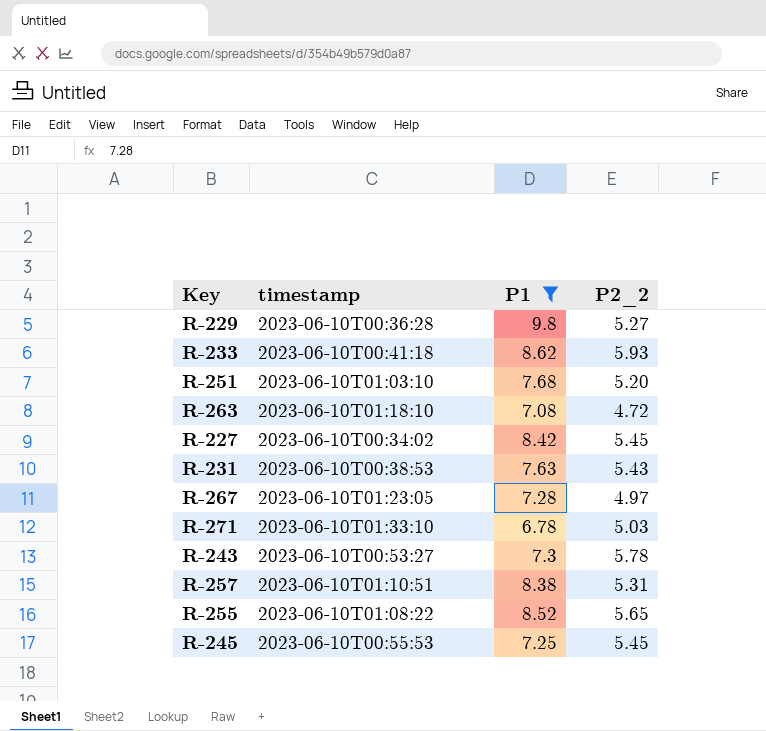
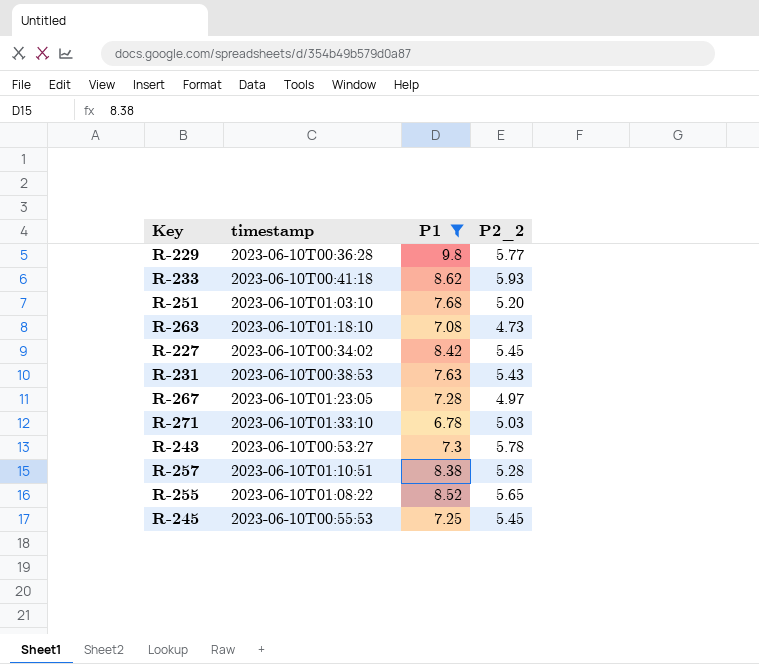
R-229 | P2_2: 5.27 -> 5.77
R-263 | P2_2: 4.72 -> 4.73
R-257 | P2_2: 5.31 -> 5.28

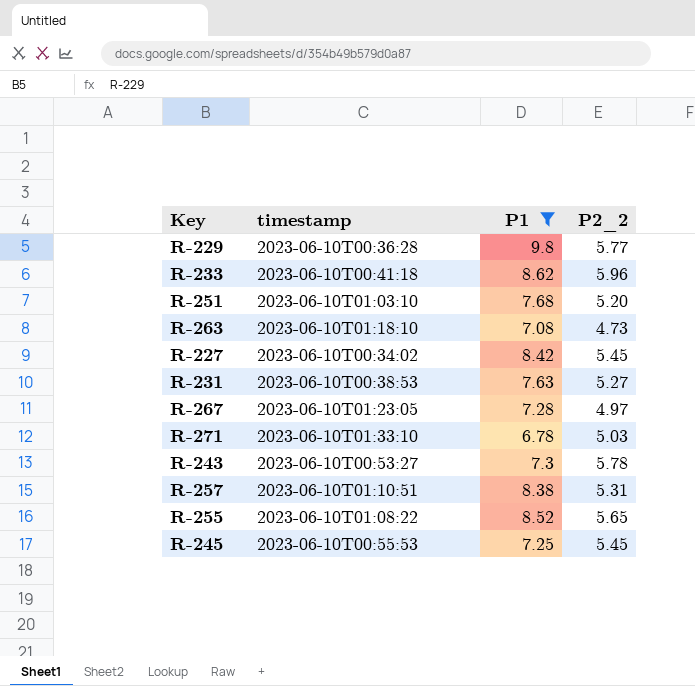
R-233 | P2_2: 5.93 -> 5.96
R-231 | P2_2: 5.43 -> 5.27
R-257 | P2_2: 5.28 -> 5.31

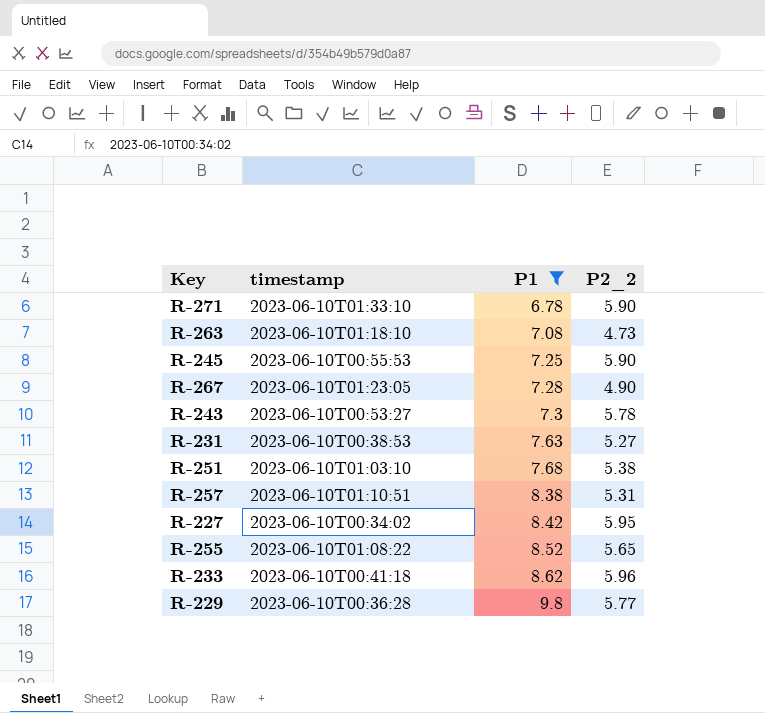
row order: none -> P1 ascending
R-271 | P2_2: 5.03 -> 5.90
R-245 | P2_2: 5.45 -> 5.90
R-267 | P2_2: 4.97 -> 4.90
R-251 | P2_2: 5.20 -> 5.38
R-227 | P2_2: 5.45 -> 5.95

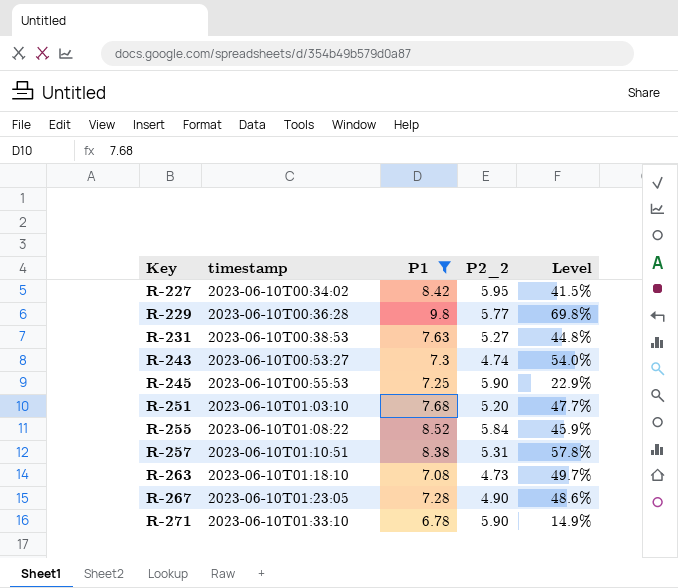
row order: P1 ascending -> Key ascending
column Level | formula: none -> ([P1] - [P2_2]) / [P2_2]
row R-233: 2023-06-10T00:41:18 | 8.62 | 5.96 -> none
R-243 | P2_2: 5.78 -> 4.74
R-251 | P2_2: 5.38 -> 5.20
R-255 | P2_2: 5.65 -> 5.84

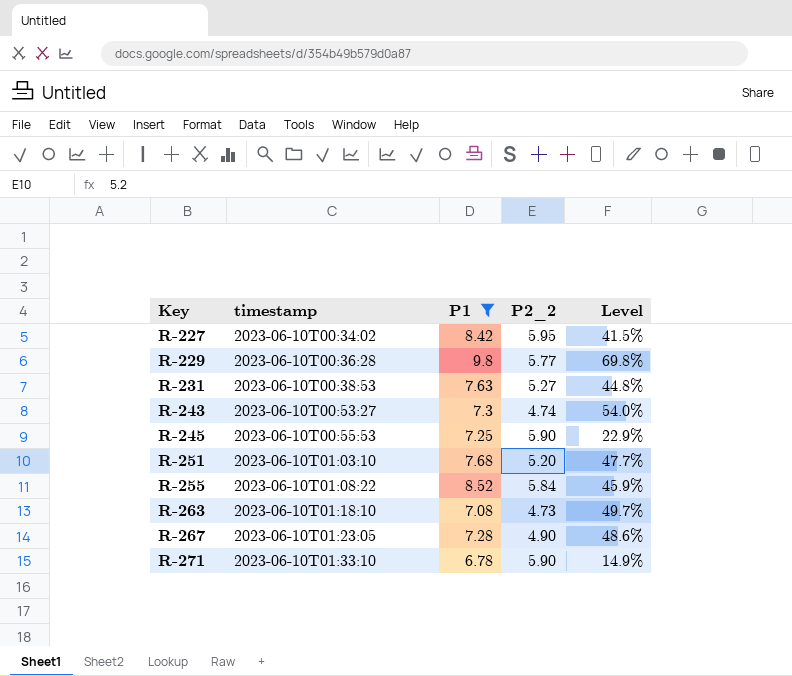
row R-257: 2023-06-10T01:10:51 | 8.38 | 5.31 | 57.8% -> none

